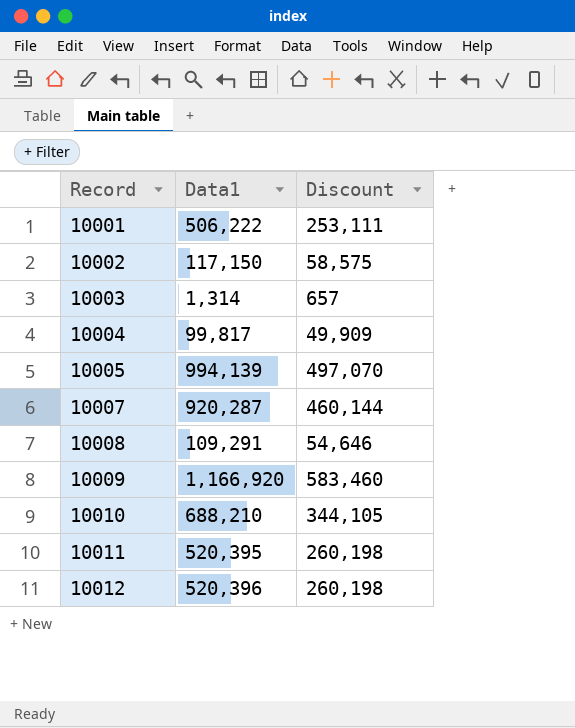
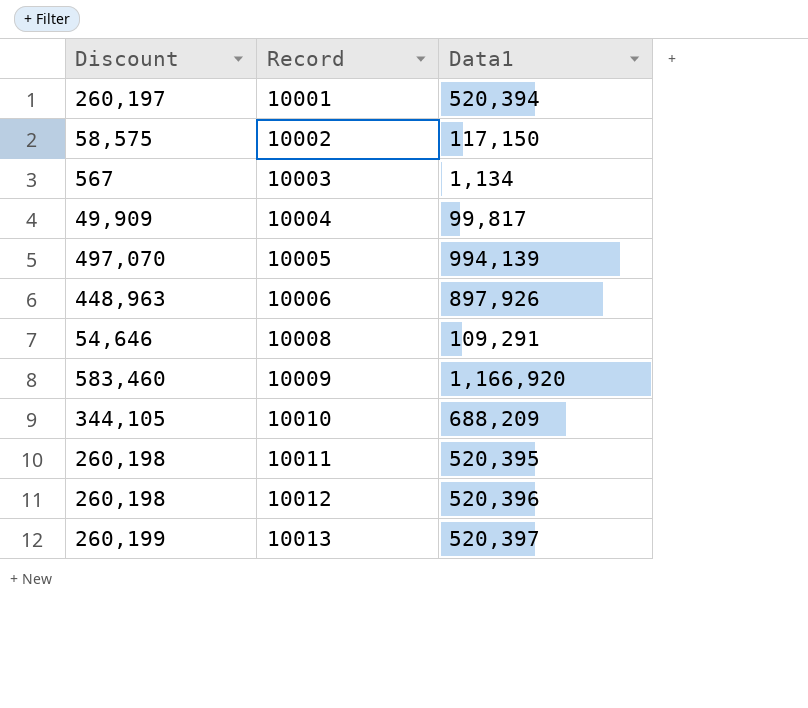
column Discount | position: 3 -> 1
row 10007: 920,287 | 460,144 -> none
10001 | Discount: 253,111 -> 260,197
10001 | Data1: 506,222 -> 520,394
10003 | Discount: 657 -> 567
10003 | Data1: 1,314 -> 1,134
row 10006: none -> 448,963 | 897,926
10010 | Data1: 688,210 -> 688,209
row 10013: none -> 260,199 | 520,397

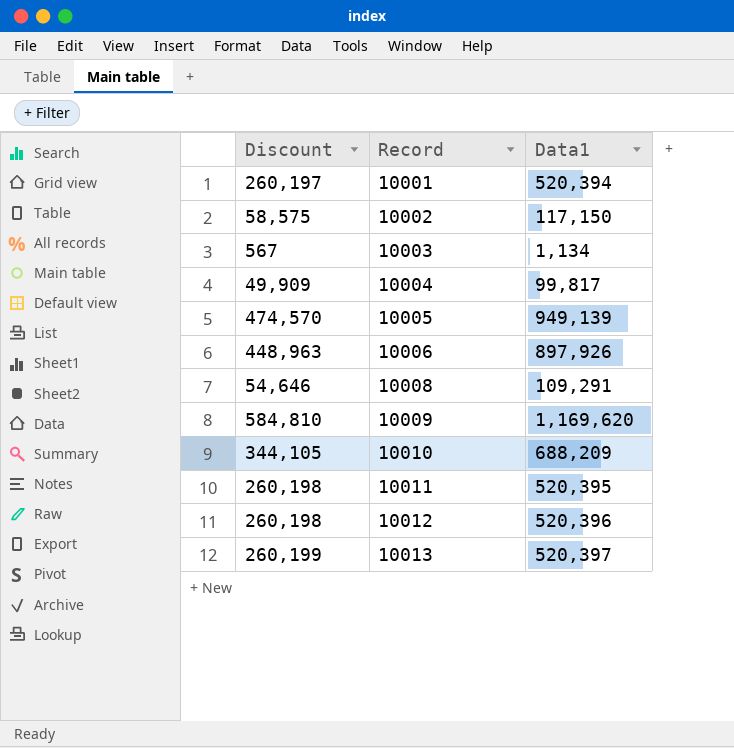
10005 | Discount: 497,070 -> 474,570
10005 | Data1: 994,139 -> 949,139
10009 | Discount: 583,460 -> 584,810
10009 | Data1: 1,166,920 -> 1,169,620

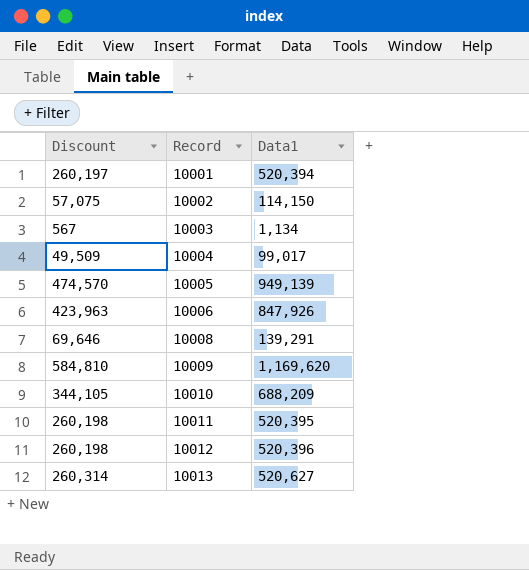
10002 | Discount: 58,575 -> 57,075
10002 | Data1: 117,150 -> 114,150
10004 | Discount: 49,909 -> 49,509
10004 | Data1: 99,817 -> 99,017
10006 | Discount: 448,963 -> 423,963
10006 | Data1: 897,926 -> 847,926
10008 | Discount: 54,646 -> 69,646
10008 | Data1: 109,291 -> 139,291
10013 | Discount: 260,199 -> 260,314
10013 | Data1: 520,397 -> 520,627

